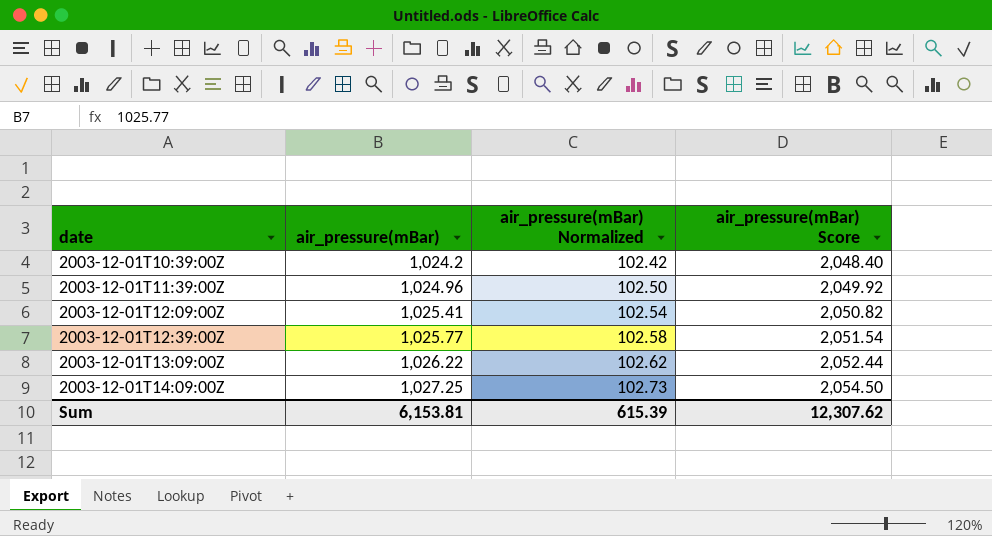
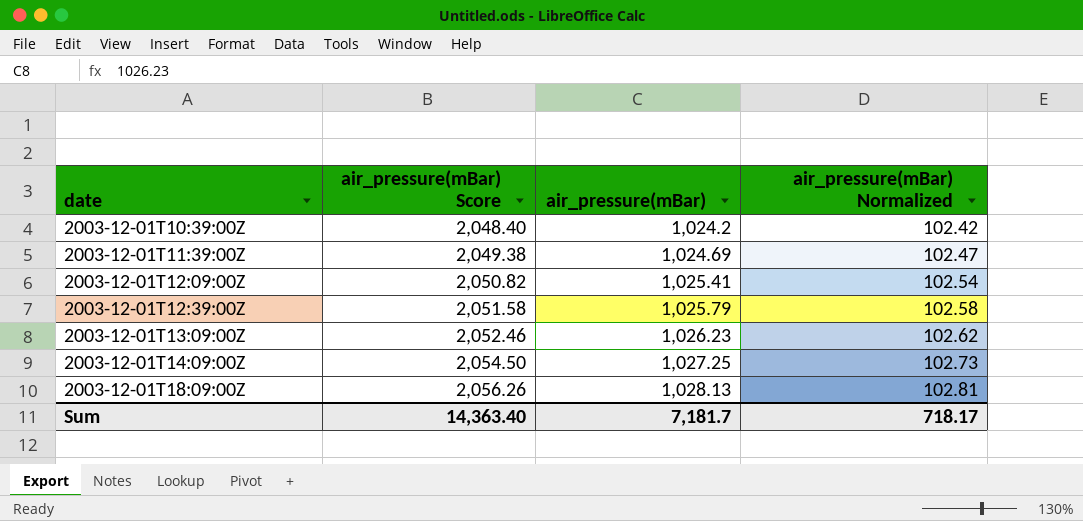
column air_pressure(mBar) Score | position: 4 -> 2
2003-12-01T11:39:00Z | air_pressure(mBar) Score: 2,049.92 -> 2,049.38
2003-12-01T11:39:00Z | air_pressure(mBar): 1,024.96 -> 1,024.69
2003-12-01T11:39:00Z | air_pressure(mBar) Normalized: 102.50 -> 102.47
2003-12-01T12:39:00Z | air_pressure(mBar) Score: 2,051.54 -> 2,051.58
2003-12-01T12:39:00Z | air_pressure(mBar): 1,025.77 -> 1,025.79
2003-12-01T13:09:00Z | air_pressure(mBar) Score: 2,052.44 -> 2,052.46
2003-12-01T13:09:00Z | air_pressure(mBar): 1,026.22 -> 1,026.23
row 2003-12-01T18:09:00Z: none -> 2,056.26 | 1,028.13 | 102.81
Sum | air_pressure(mBar) Score: 12,307.62 -> 14,363.40
Sum | air_pressure(mBar): 6,153.81 -> 7,181.7
Sum | air_pressure(mBar) Normalized: 615.39 -> 718.17

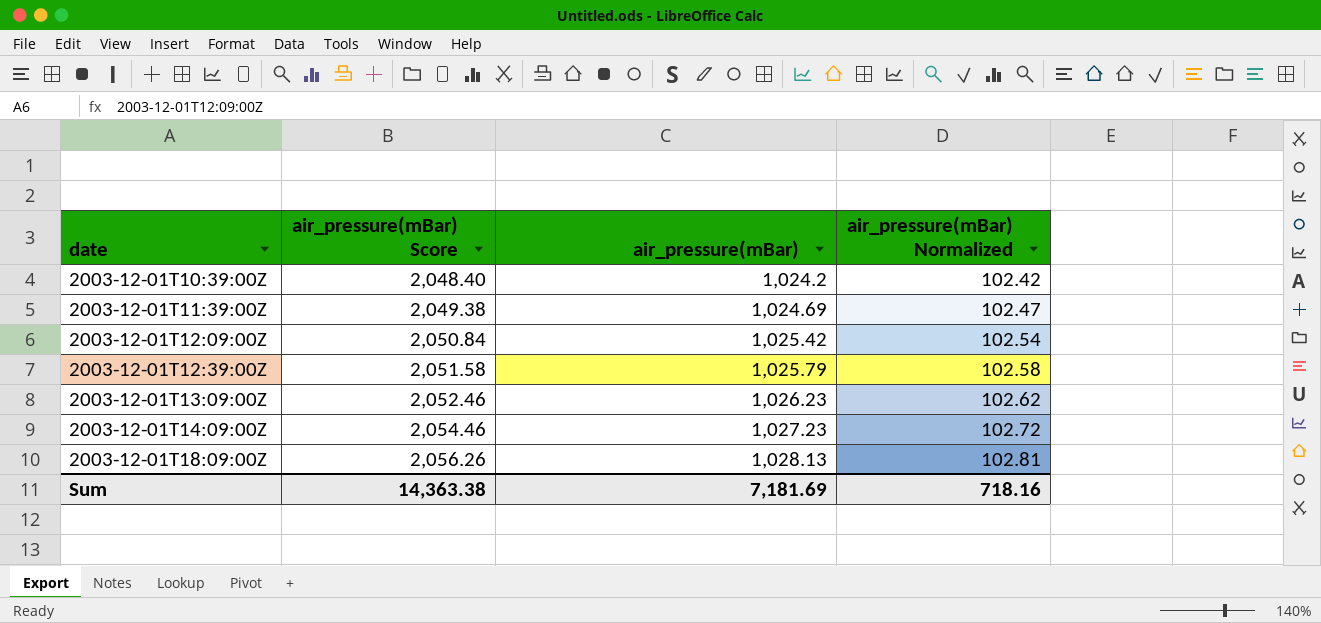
2003-12-01T12:09:00Z | air_pressure(mBar) Score: 2,050.82 -> 2,050.84
2003-12-01T12:09:00Z | air_pressure(mBar): 1,025.41 -> 1,025.42
2003-12-01T14:09:00Z | air_pressure(mBar) Score: 2,054.50 -> 2,054.46
2003-12-01T14:09:00Z | air_pressure(mBar): 1,027.25 -> 1,027.23
2003-12-01T14:09:00Z | air_pressure(mBar) Normalized: 102.73 -> 102.72
Sum | air_pressure(mBar) Score: 14,363.40 -> 14,363.38
Sum | air_pressure(mBar): 7,181.7 -> 7,181.69
Sum | air_pressure(mBar) Normalized: 718.17 -> 718.16

